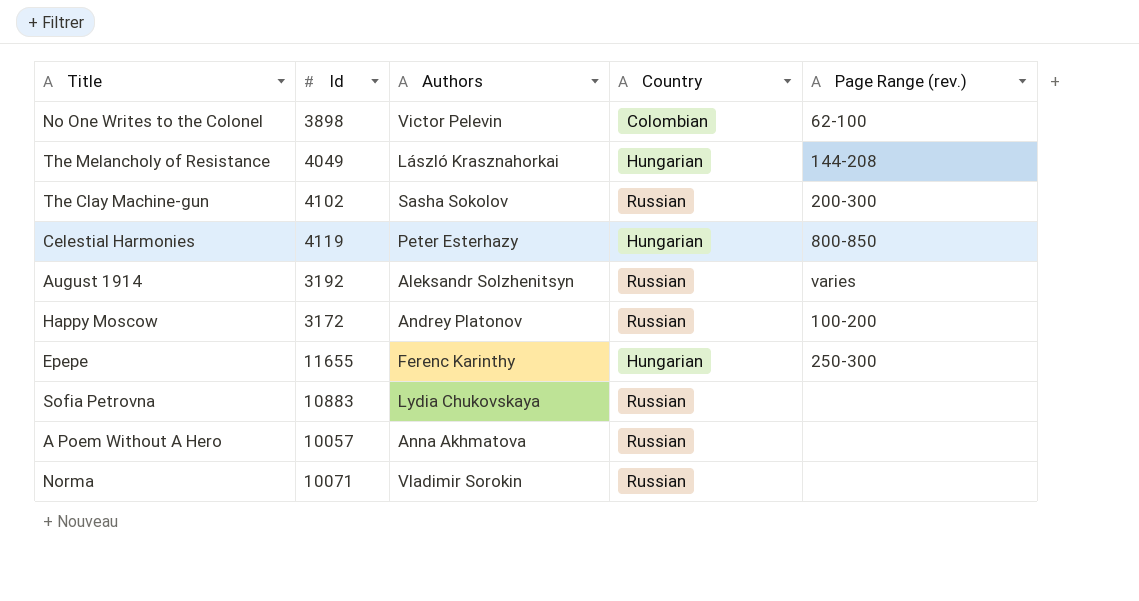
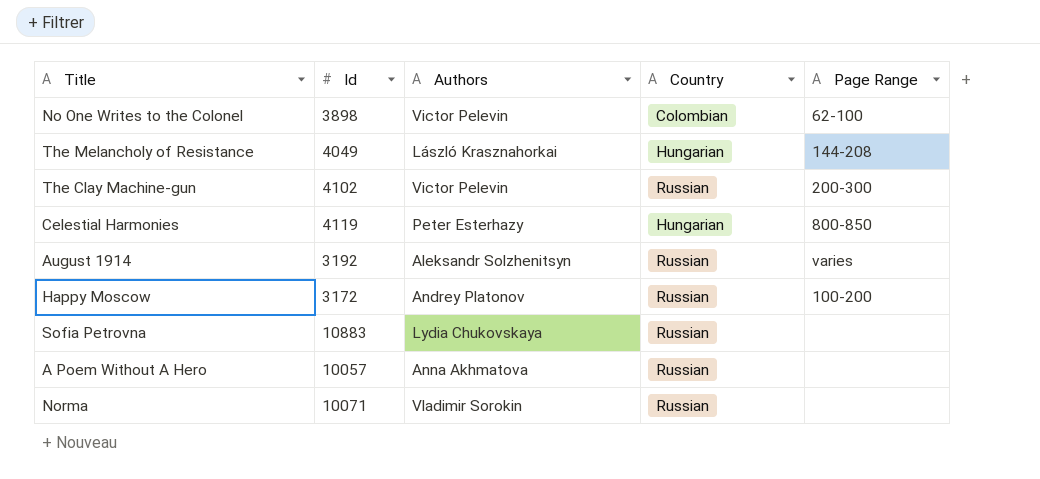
column name: Page Range (rev.) -> Page Range
row Epepe: 11655 | Ferenc Karinthy | Hungarian | 250-300 -> none
The Clay Machine-gun | Authors: Sasha Sokolov -> Victor Pelevin

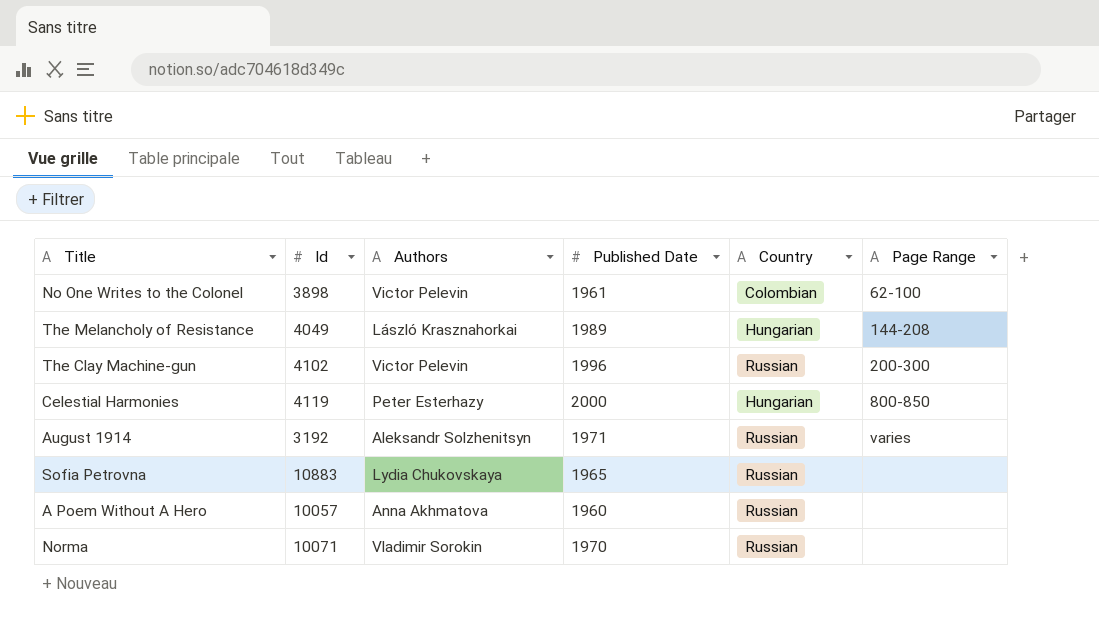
column Published Date | position: none -> 4
row Happy Moscow: 3172 | Andrey Platonov | Russian | 100-200 -> none

